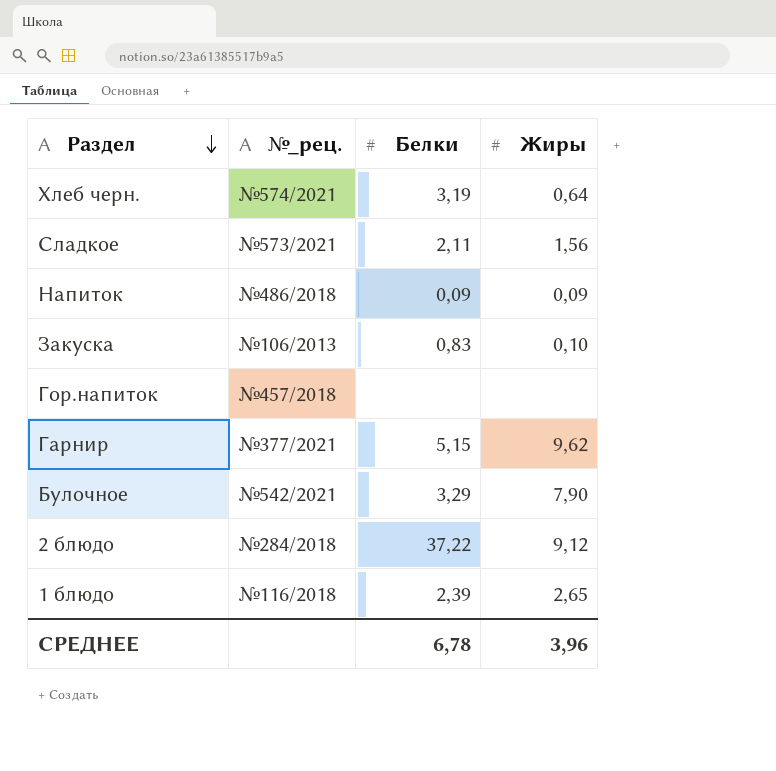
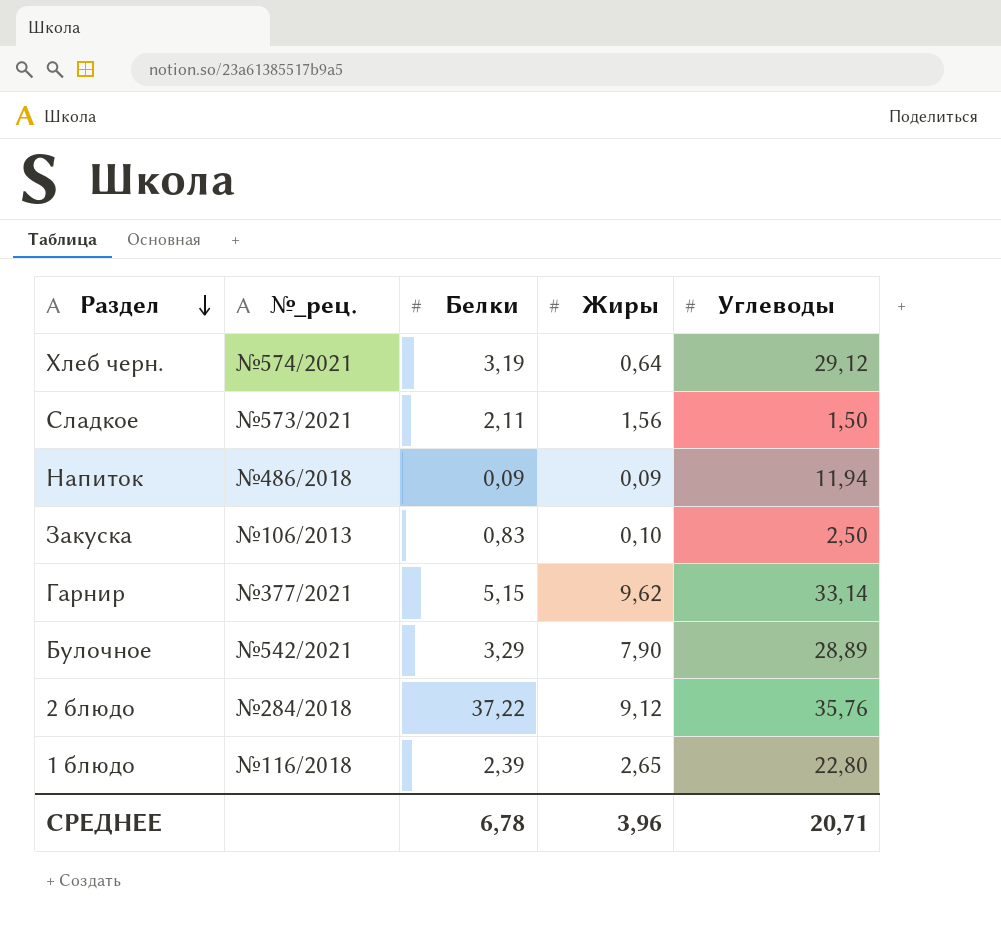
column Углеводы | position: none -> 5
row Гор.напиток: №457/2018 | none | none -> none

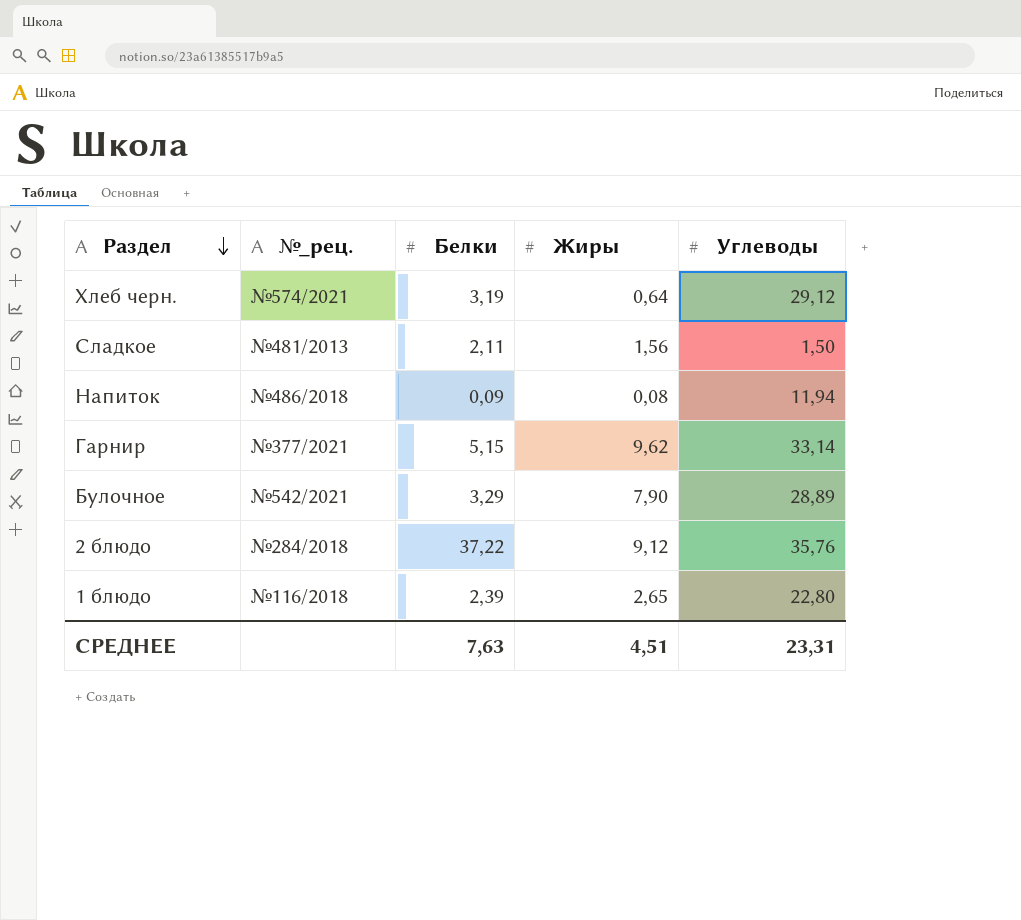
row Закуска: №106/2013 | 0,83 | 0,10 | 2,50 -> none
Сладкое | №_рец.: №573/2021 -> №481/2013
Напиток | Жиры: 0,09 -> 0,08
СРЕДНЕЕ | Белки: 6,78 -> 7,63
СРЕДНЕЕ | Жиры: 3,96 -> 4,51
СРЕДНЕЕ | Углеводы: 20,71 -> 23,31

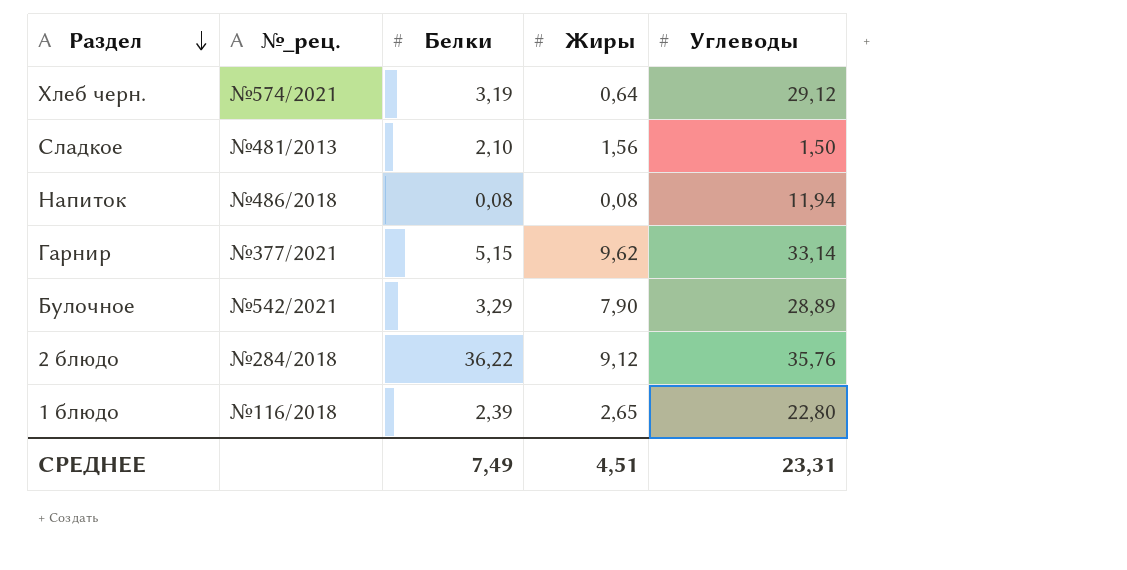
Сладкое | Белки: 2,11 -> 2,10
Напиток | Белки: 0,09 -> 0,08
2 блюдо | Белки: 37,22 -> 36,22
СРЕДНЕЕ | Белки: 7,63 -> 7,49

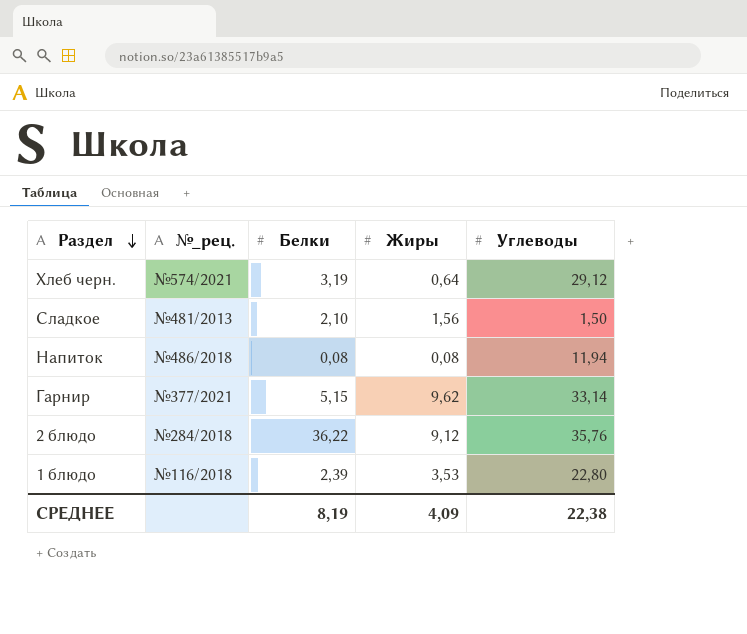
row Булочное: №542/2021 | 3,29 | 7,90 | 28,89 -> none
1 блюдо | Жиры: 2,65 -> 3,53
СРЕДНЕЕ | Белки: 7,49 -> 8,19
СРЕДНЕЕ | Жиры: 4,51 -> 4,09
СРЕДНЕЕ | Углеводы: 23,31 -> 22,38

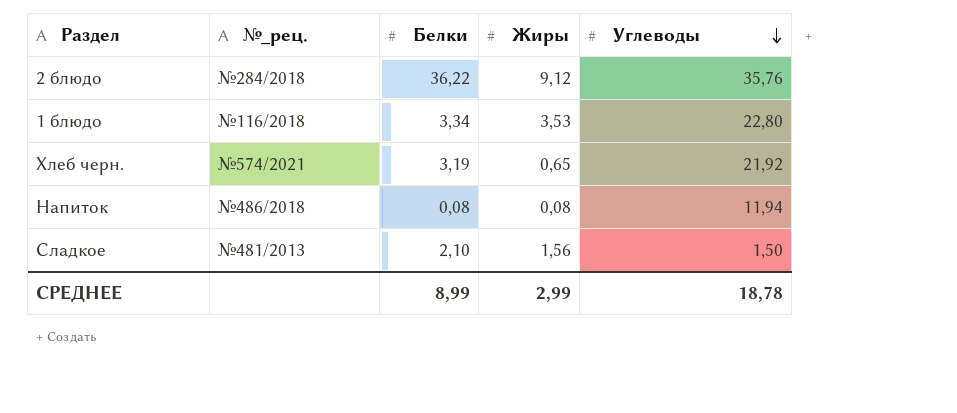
row order: Раздел descending -> Углеводы descending
row Гарнир: №377/2021 | 5,15 | 9,62 | 33,14 -> none
1 блюдо | Белки: 2,39 -> 3,34
Хлеб черн. | Жиры: 0,64 -> 0,65
Хлеб черн. | Углеводы: 29,12 -> 21,92
СРЕДНЕЕ | Белки: 8,19 -> 8,99
СРЕДНЕЕ | Жиры: 4,09 -> 2,99
СРЕДНЕЕ | Углеводы: 22,38 -> 18,78

